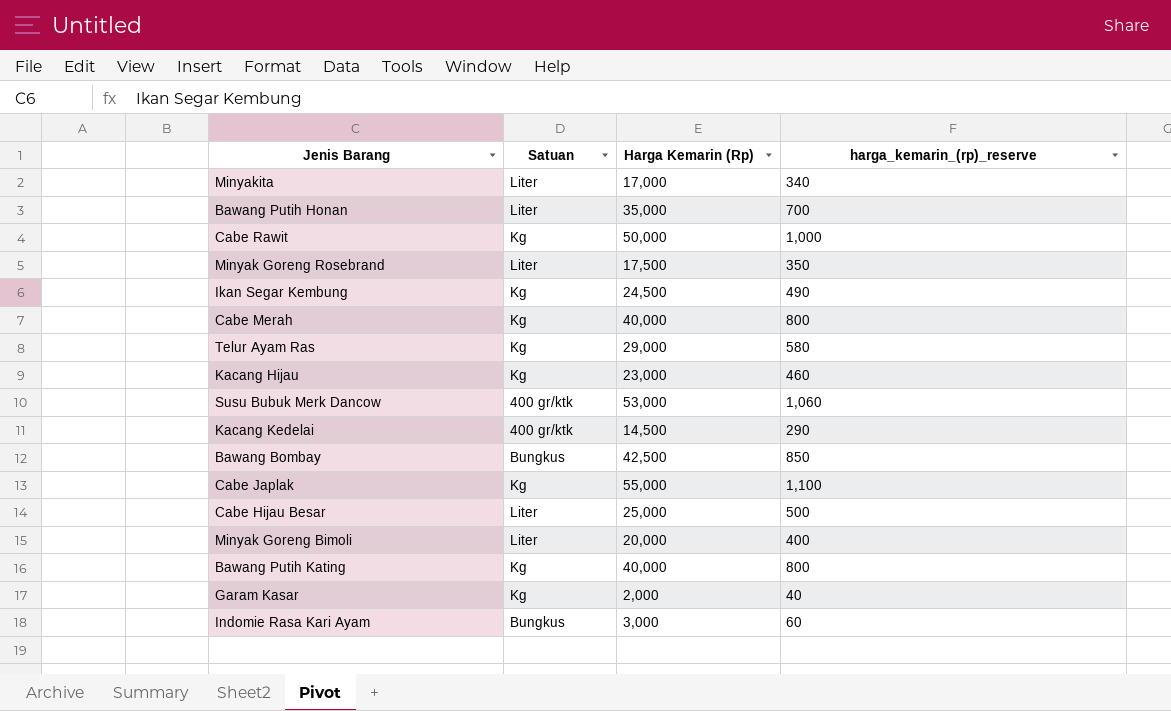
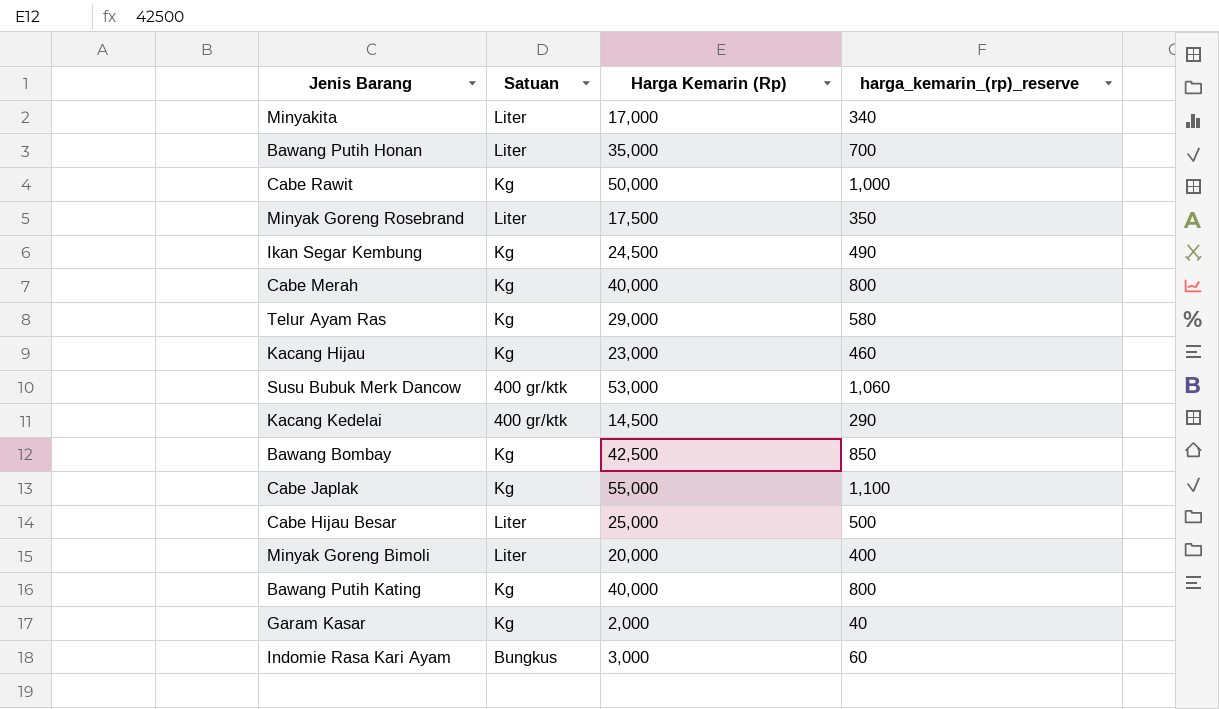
Bawang Bombay | Satuan: Bungkus -> Kg

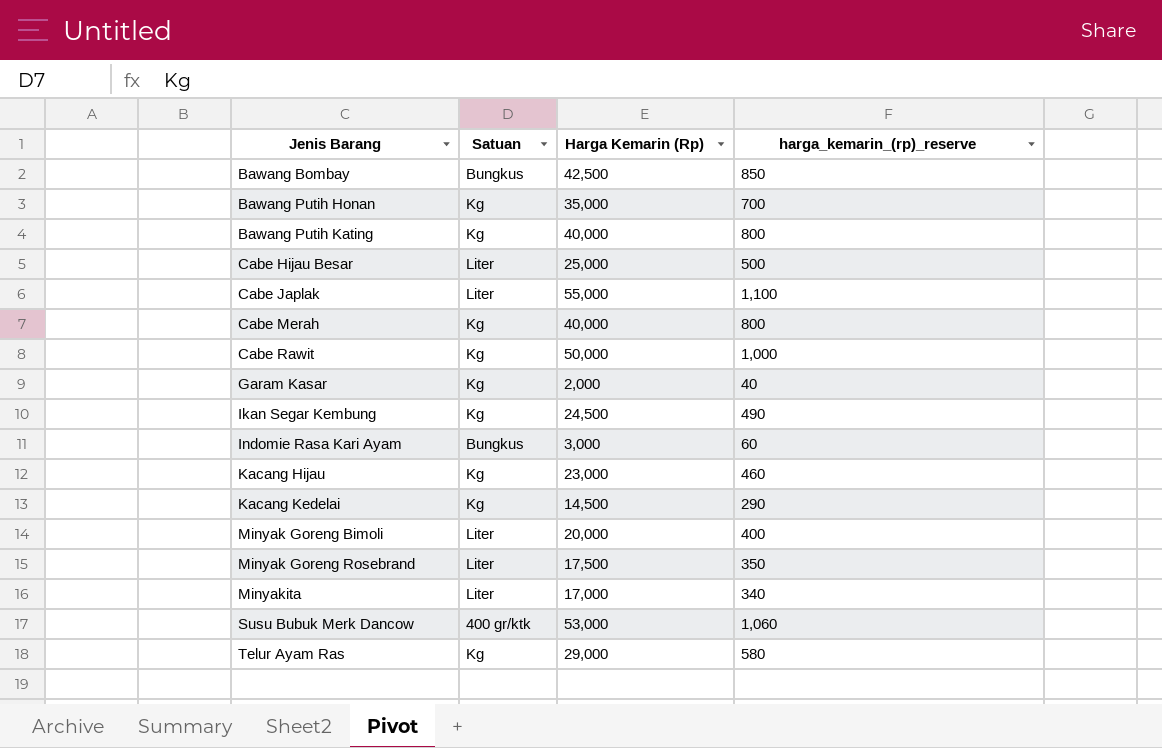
row order: none -> Jenis Barang ascending
Bawang Bombay | Satuan: Kg -> Bungkus
Bawang Putih Honan | Satuan: Liter -> Kg
Cabe Japlak | Satuan: Kg -> Liter
Kacang Kedelai | Satuan: 400 gr/ktk -> Kg

